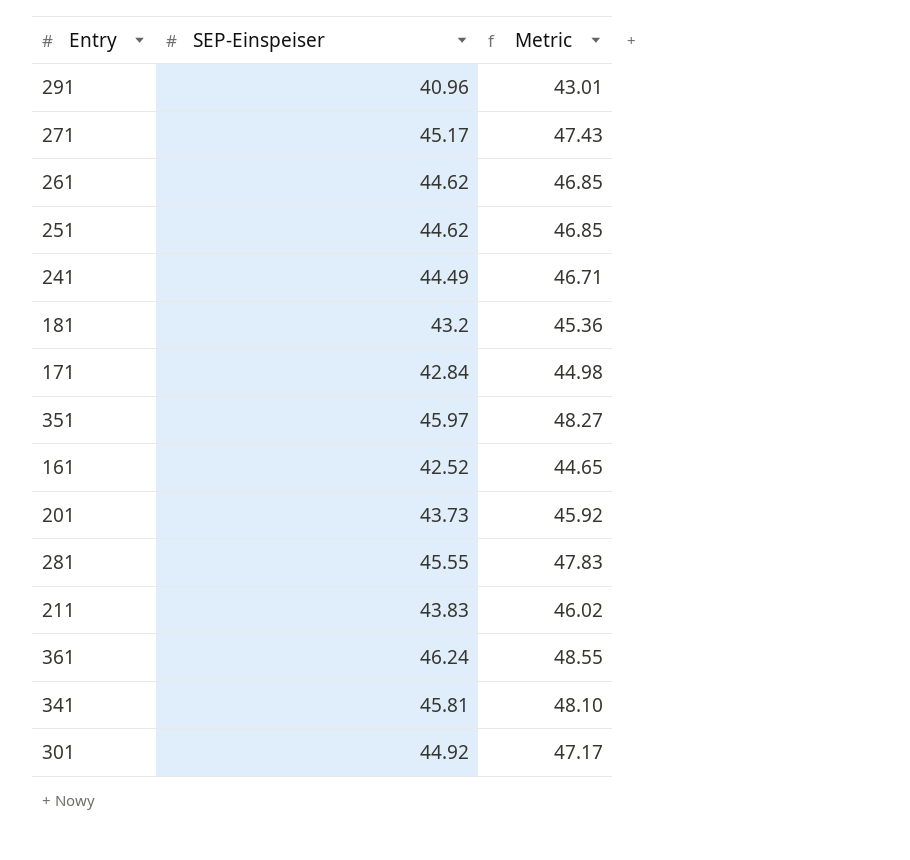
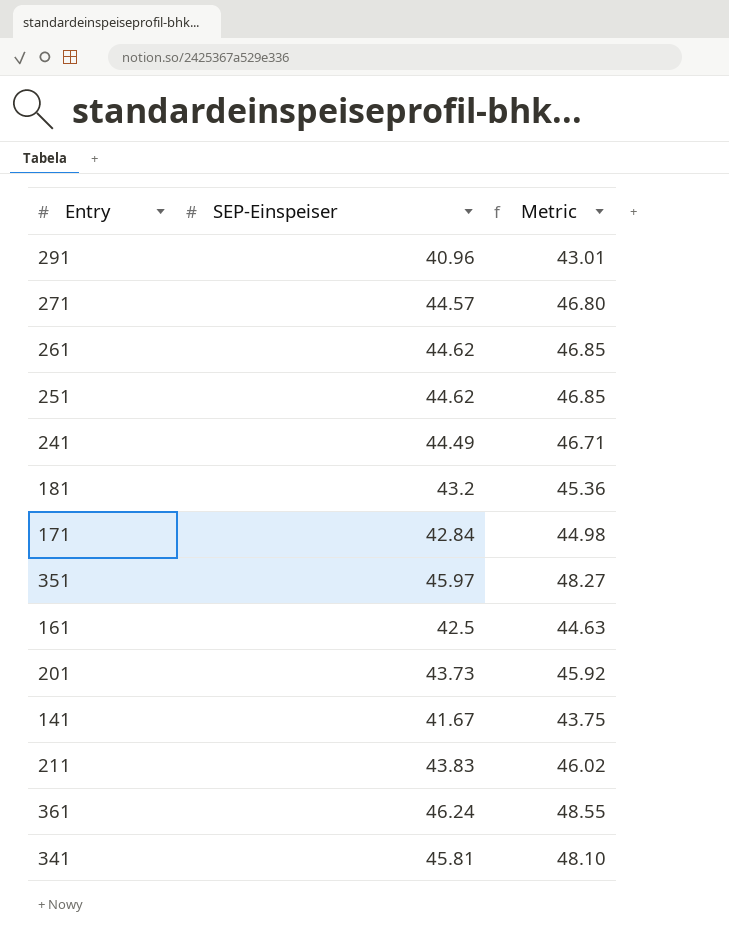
row 281: 45.55 | 47.83 -> none
row 301: 44.92 | 47.17 -> none
271 | SEP-Einspeiser: 45.17 -> 44.57
271 | Metric: 47.43 -> 46.80
161 | SEP-Einspeiser: 42.52 -> 42.5
161 | Metric: 44.65 -> 44.63
row 141: none -> 41.67 | 43.75

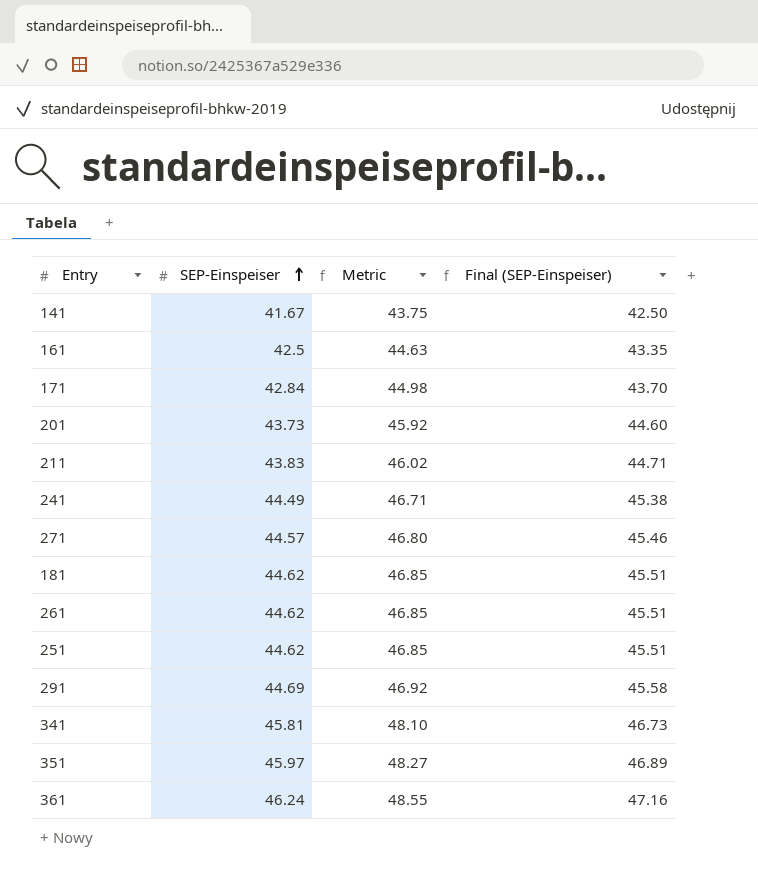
row order: none -> SEP-Einspeiser ascending
column Final (SEP-Einspeiser) | formula: none -> [SEP-Einspeiser] * 1.02
181 | SEP-Einspeiser: 43.2 -> 44.62
181 | Metric: 45.36 -> 46.85
291 | SEP-Einspeiser: 40.96 -> 44.69
291 | Metric: 43.01 -> 46.92

